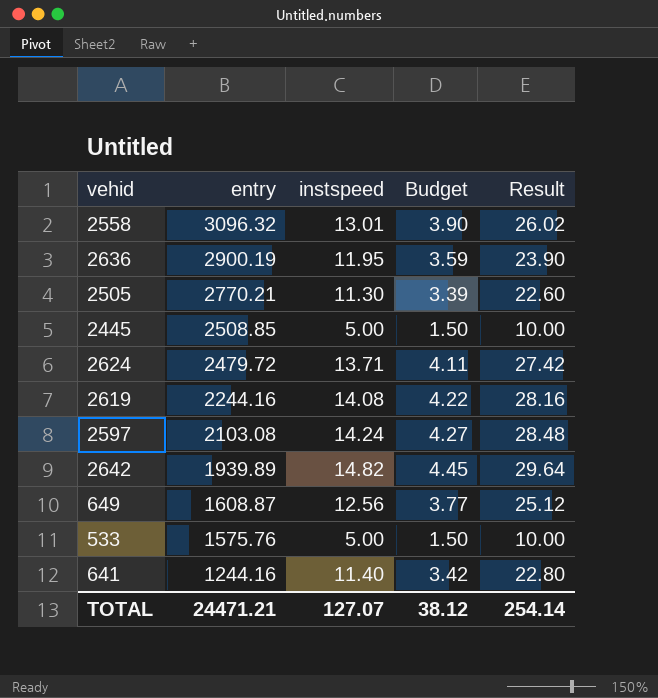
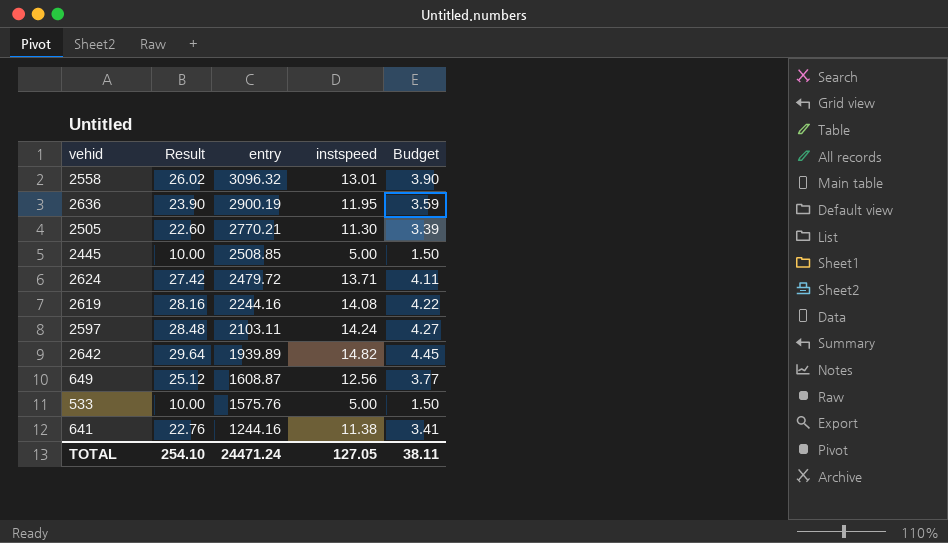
column Result | position: 5 -> 2
2597 | entry: 2103.08 -> 2103.11
641 | Result: 22.80 -> 22.76
641 | instspeed: 11.40 -> 11.38
641 | Budget: 3.42 -> 3.41
TOTAL | Result: 254.14 -> 254.10
TOTAL | entry: 24471.21 -> 24471.24
TOTAL | instspeed: 127.07 -> 127.05
TOTAL | Budget: 38.12 -> 38.11

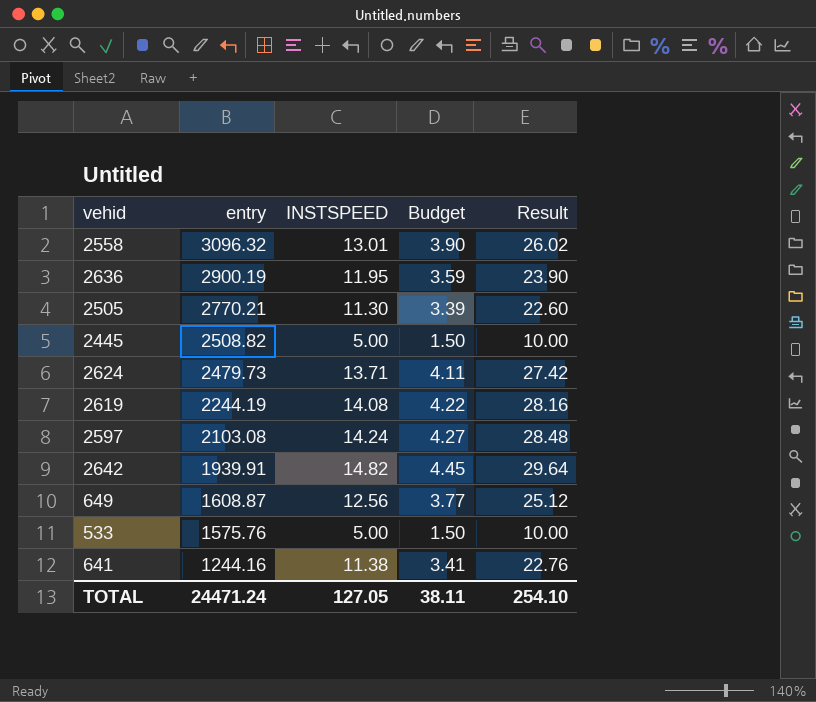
column name: instspeed -> INSTSPEED
column Result | position: 2 -> 5
2445 | entry: 2508.85 -> 2508.82
2624 | entry: 2479.72 -> 2479.73
2619 | entry: 2244.16 -> 2244.19
2597 | entry: 2103.11 -> 2103.08
2642 | entry: 1939.89 -> 1939.91

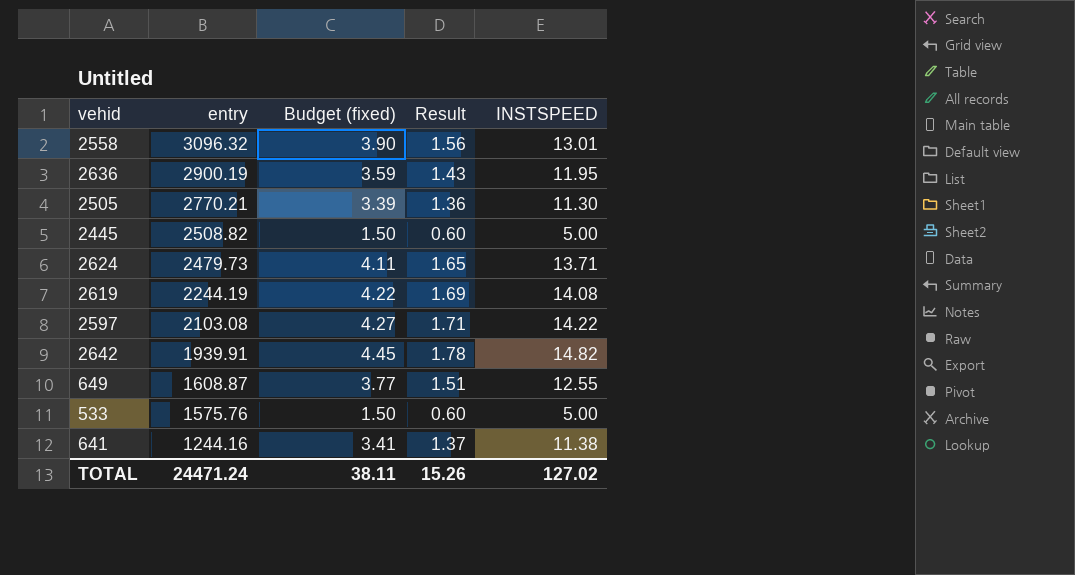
column name: Budget -> Budget (fixed)
column Result | formula: [INSTSPEED] * 2 -> [INSTSPEED] * 0.12
column INSTSPEED | position: 3 -> 5
2597 | INSTSPEED: 14.24 -> 14.22
649 | INSTSPEED: 12.56 -> 12.55
TOTAL | Result: 254.10 -> 15.26
TOTAL | INSTSPEED: 127.05 -> 127.02

